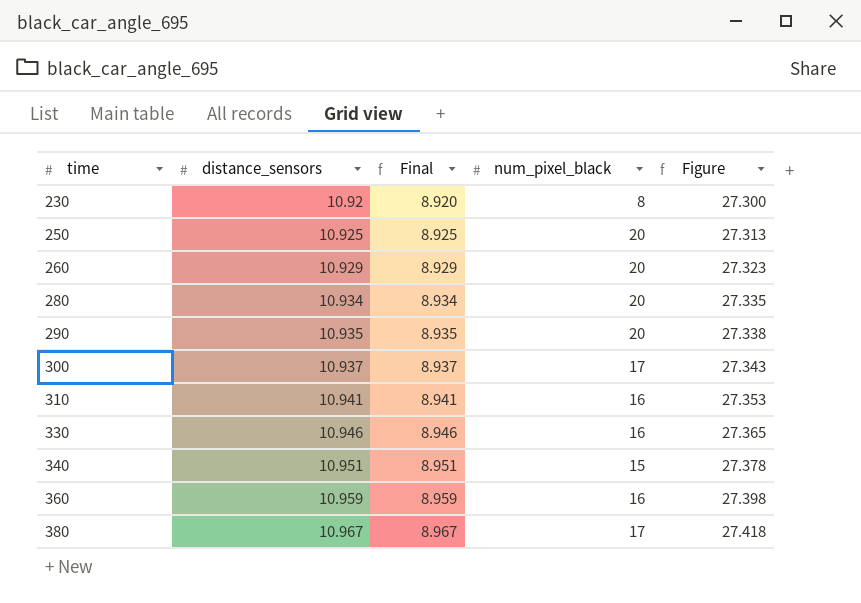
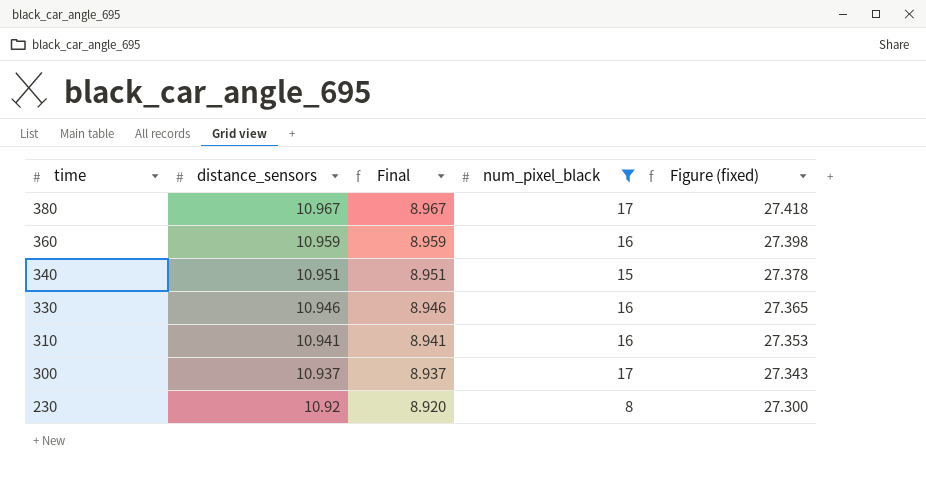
filter: none -> num_pixel_black != 20
row order: time ascending -> time descending
column name: Figure -> Figure (fixed)

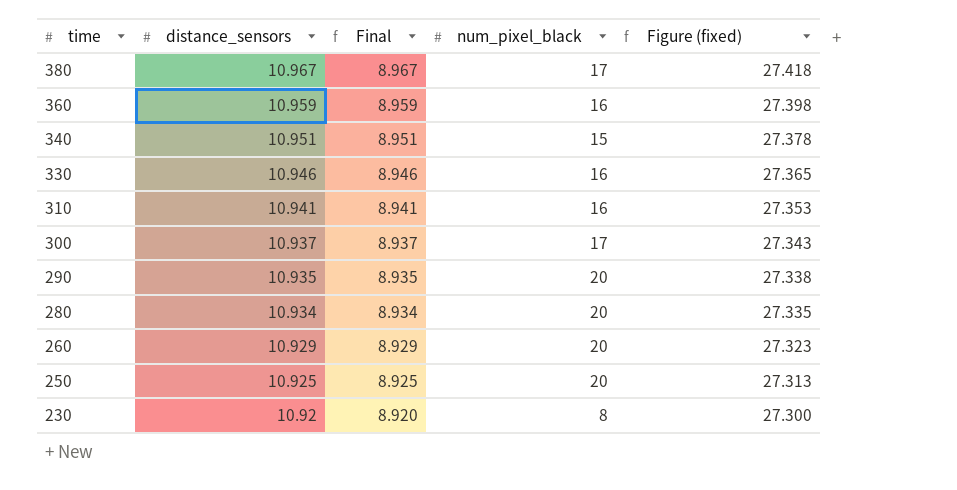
filter: num_pixel_black != 20 -> none

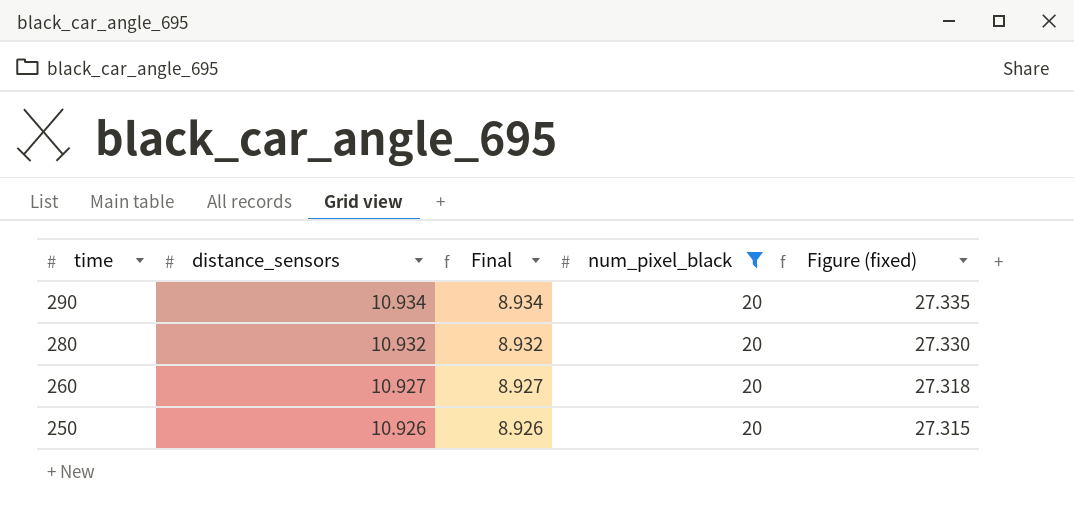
filter: none -> num_pixel_black = 20
290 | distance_sensors: 10.935 -> 10.934
290 | Final: 8.935 -> 8.934
290 | Figure (fixed): 27.338 -> 27.335
280 | distance_sensors: 10.934 -> 10.932
280 | Final: 8.934 -> 8.932
280 | Figure (fixed): 27.335 -> 27.330
260 | distance_sensors: 10.929 -> 10.927
260 | Final: 8.929 -> 8.927
260 | Figure (fixed): 27.323 -> 27.318
250 | distance_sensors: 10.925 -> 10.926
250 | Final: 8.925 -> 8.926
250 | Figure (fixed): 27.313 -> 27.315

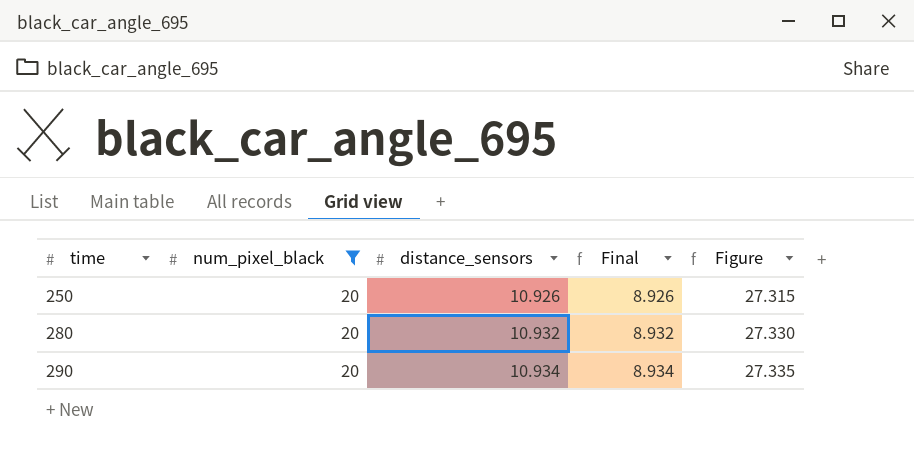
row order: time descending -> time ascending
column num_pixel_black | position: 4 -> 2
column name: Figure (fixed) -> Figure
row 260: 10.927 | 8.927 | 20 | 27.318 -> none

